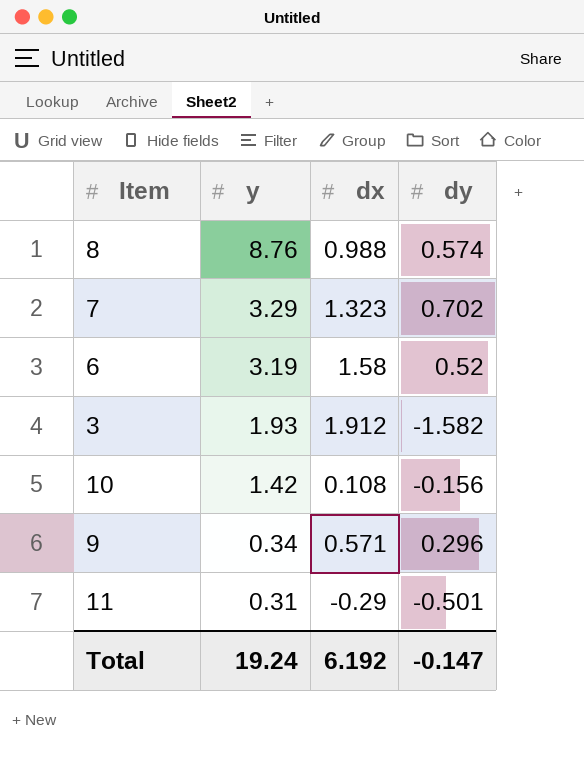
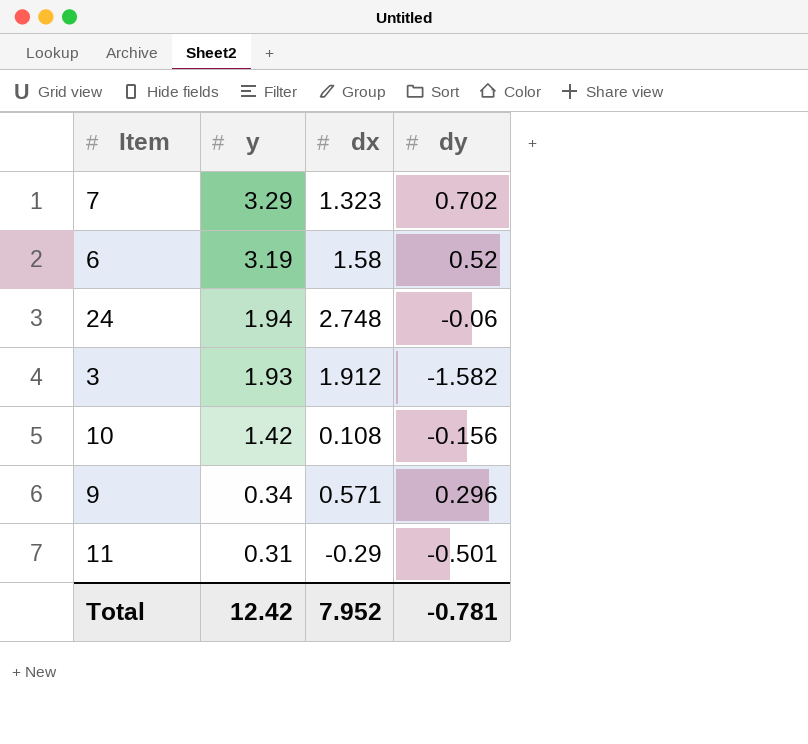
row 8: 8.76 | 0.988 | 0.574 -> none
row 24: none -> 1.94 | 2.748 | -0.06
Total | y: 19.24 -> 12.42
Total | dx: 6.192 -> 7.952
Total | dy: -0.147 -> -0.781

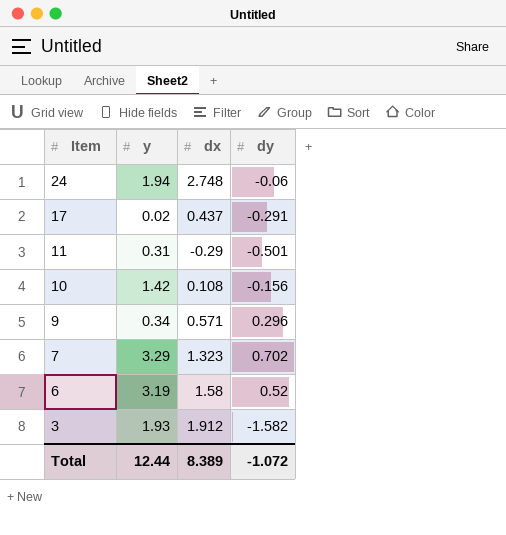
row order: y descending -> Item descending
row 17: none -> 0.02 | 0.437 | -0.291
Total | y: 12.42 -> 12.44
Total | dx: 7.952 -> 8.389
Total | dy: -0.781 -> -1.072

